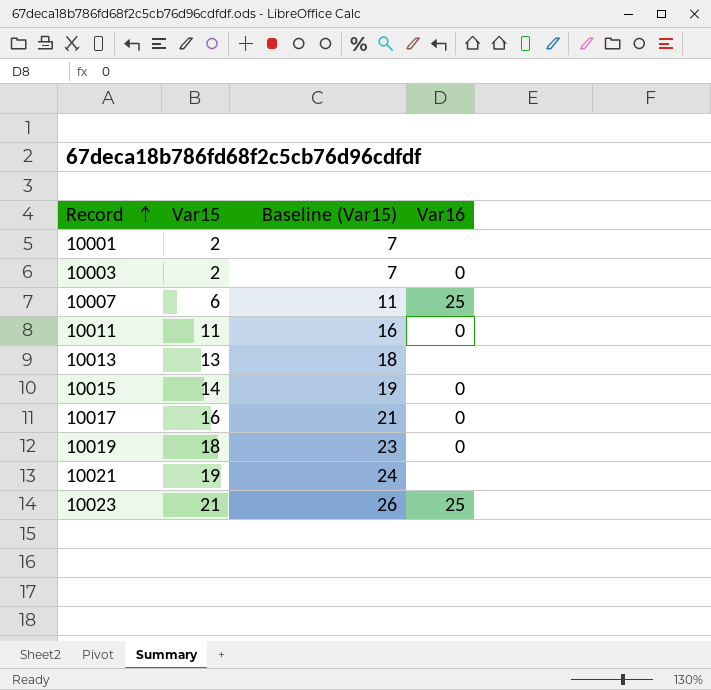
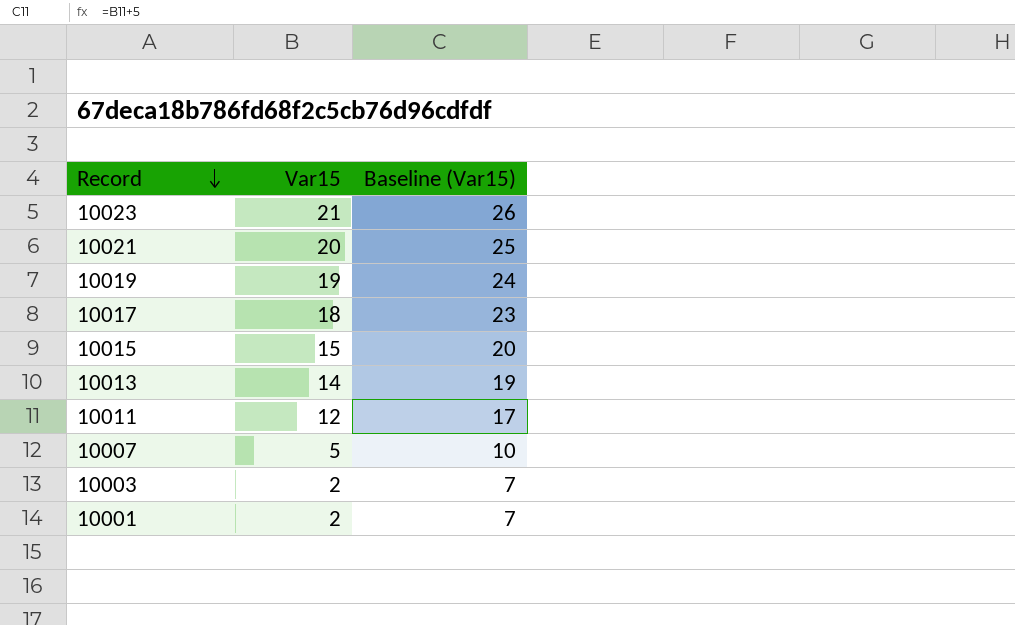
row order: Record ascending -> Record descending
column Var16 | position: 4 -> none
10021 | Var15: 19 -> 20
10021 | Baseline (Var15): 24 -> 25
10019 | Var15: 18 -> 19
10019 | Baseline (Var15): 23 -> 24
10017 | Var15: 16 -> 18
10017 | Baseline (Var15): 21 -> 23
10015 | Var15: 14 -> 15
10015 | Baseline (Var15): 19 -> 20
10013 | Var15: 13 -> 14
10013 | Baseline (Var15): 18 -> 19
10011 | Var15: 11 -> 12
10011 | Baseline (Var15): 16 -> 17
10007 | Var15: 6 -> 5
10007 | Baseline (Var15): 11 -> 10

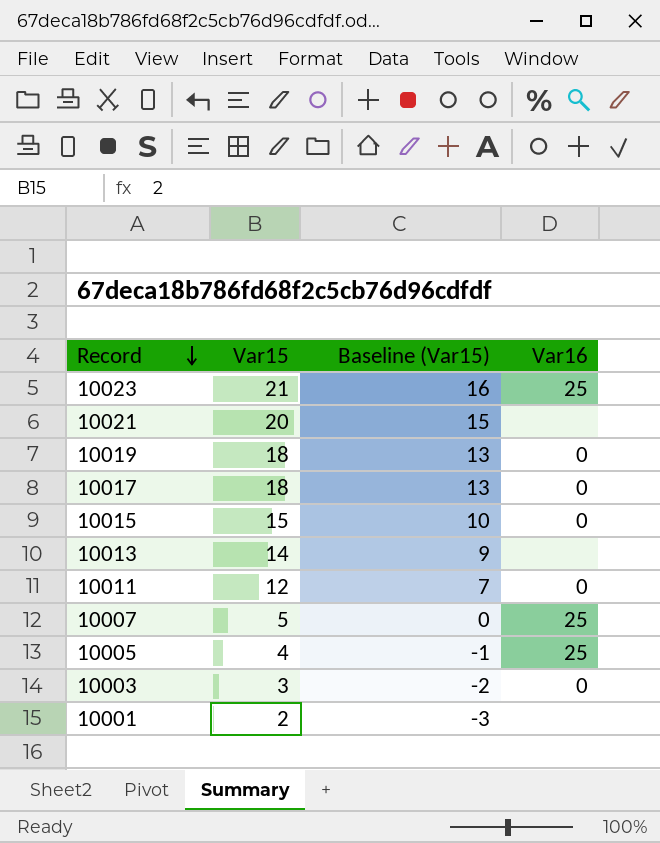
column Baseline (Var15) | formula: [Var15] + 5 -> [Var15] - 5
column Var16 | position: none -> 4
10019 | Var15: 19 -> 18
row 10005: none -> 4 | -1 | 25
10003 | Var15: 2 -> 3

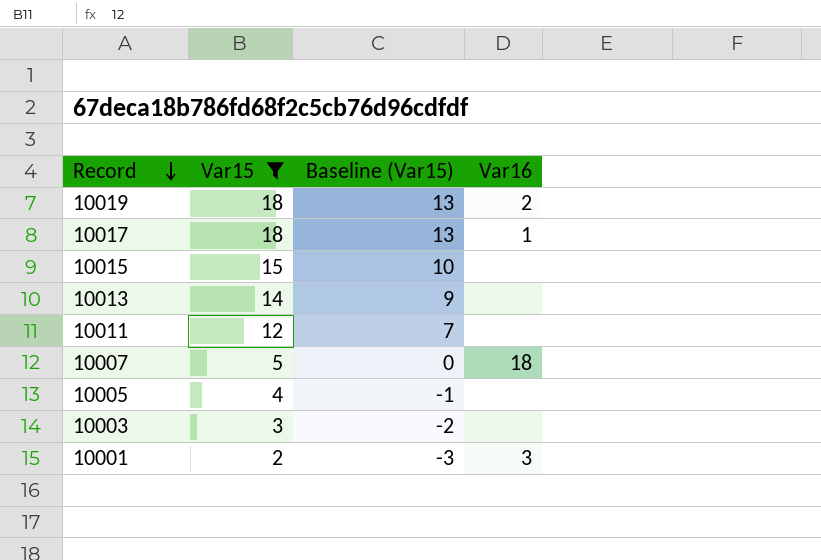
filter: none -> Var15 <= 18
10019 | Var16: 0 -> 2
10017 | Var16: 0 -> 1
10015 | Var16: 0 -> none
10011 | Var16: 0 -> none
10007 | Var16: 25 -> 18
10005 | Var16: 25 -> none
10003 | Var16: 0 -> none
10001 | Var16: none -> 3

